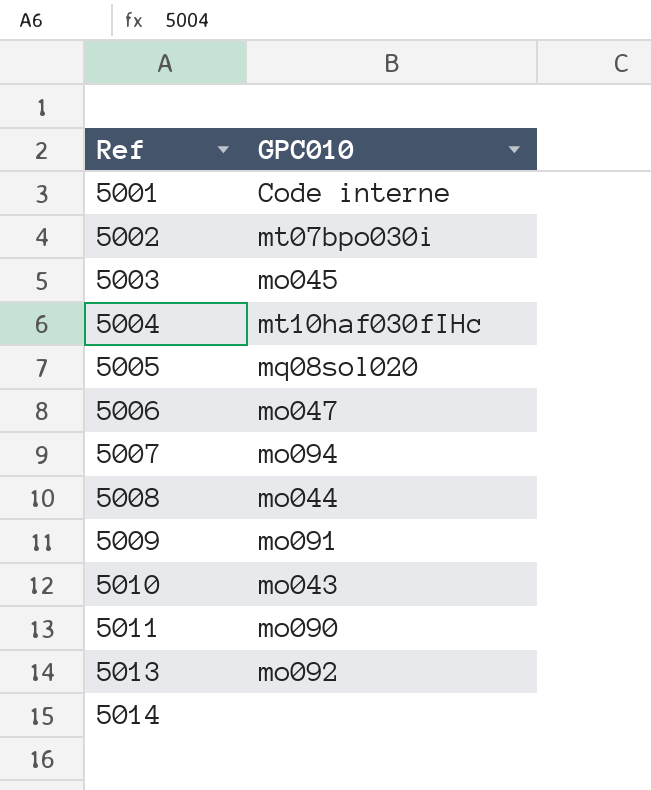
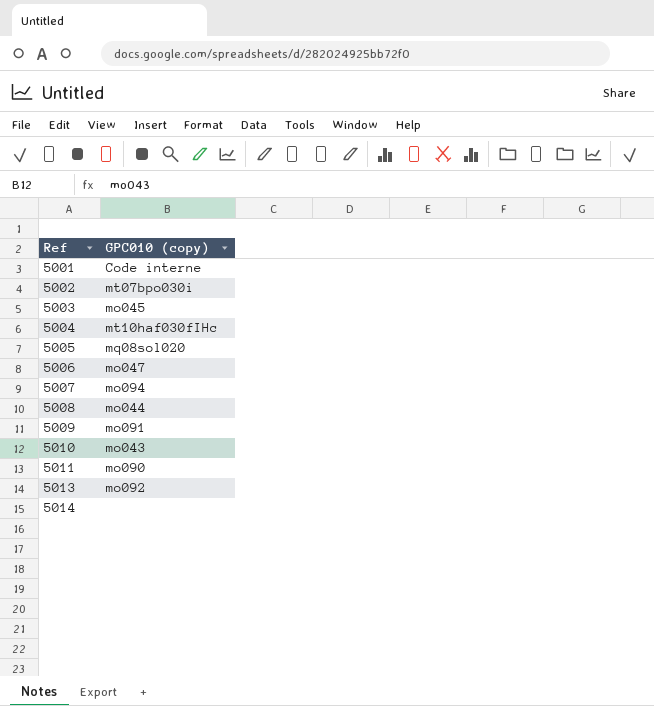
column name: GPC010 -> GPC010 (copy)

